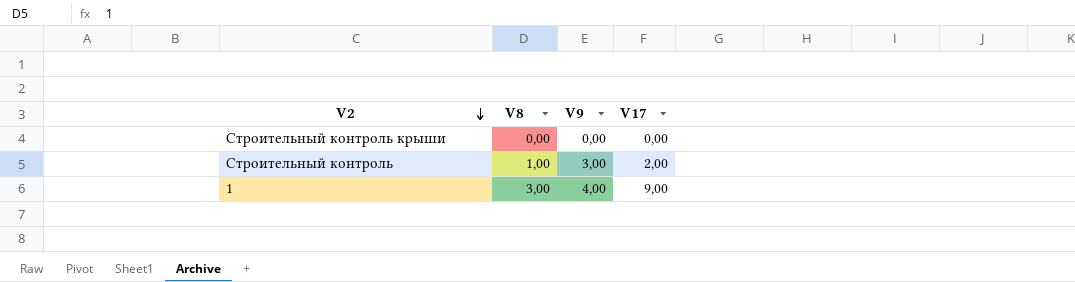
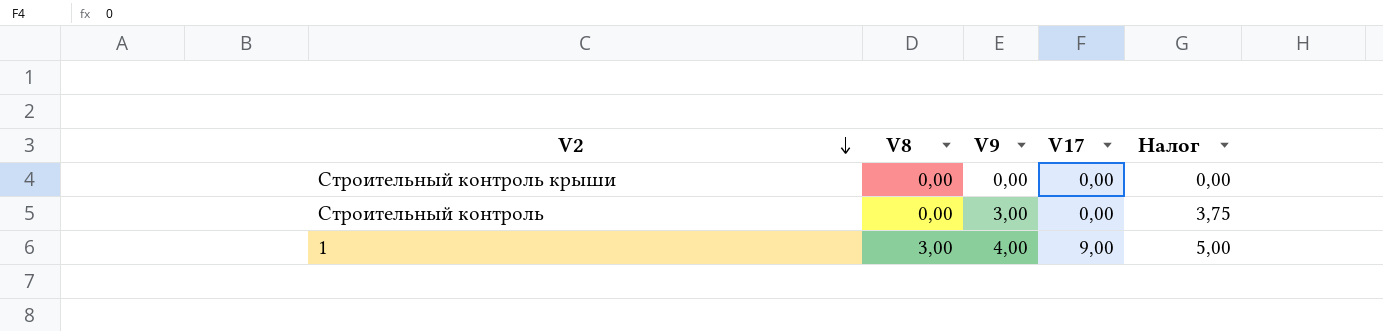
column Налог | formula: none -> [V9] * 1,25
Строительный контроль | V8: 1,00 -> 0,00
Строительный контроль | V17: 2,00 -> 0,00

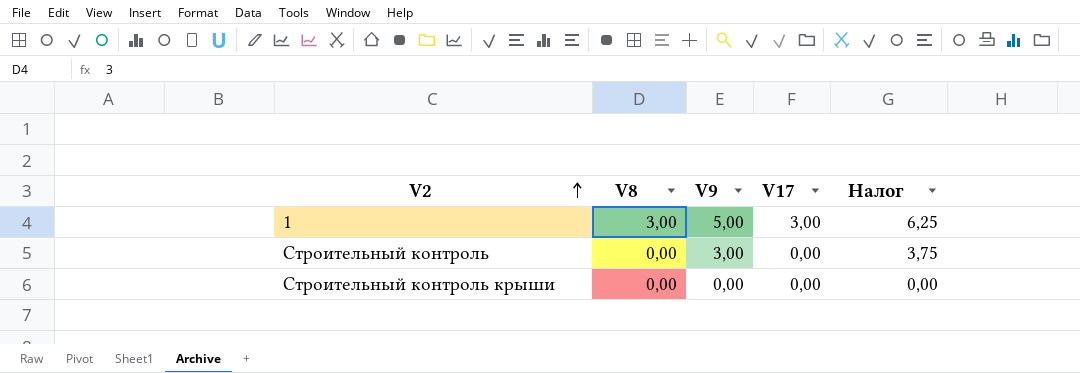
row order: V2 descending -> V2 ascending
1 | V9: 4,00 -> 5,00
1 | V17: 9,00 -> 3,00
1 | Налог: 5,00 -> 6,25

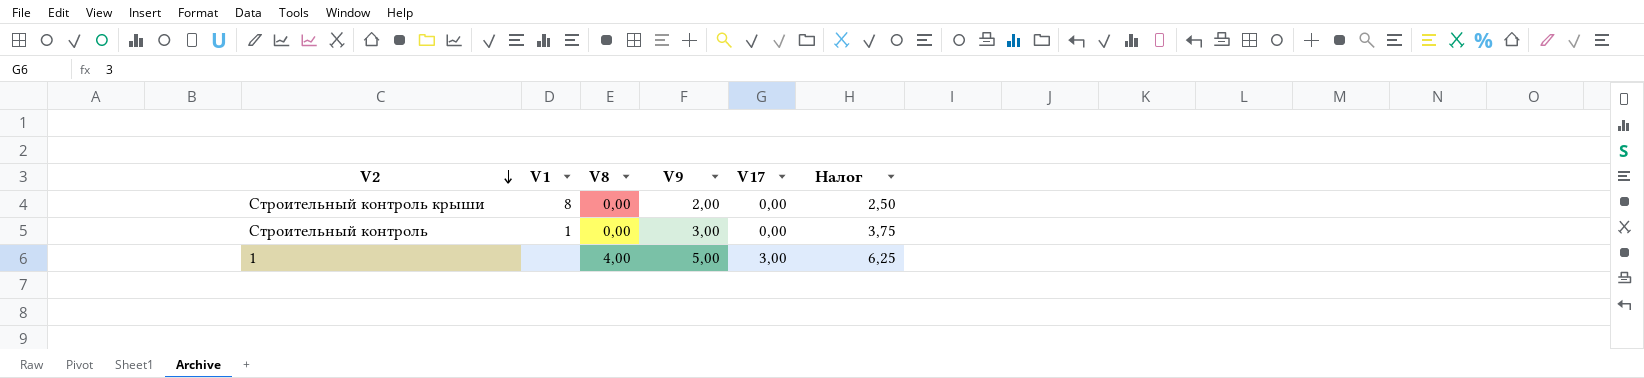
row order: V2 ascending -> V2 descending
column V1 | position: none -> 2
Строительный контроль крыши | V9: 0,00 -> 2,00
Строительный контроль крыши | Налог: 0,00 -> 2,50
1 | V8: 3,00 -> 4,00

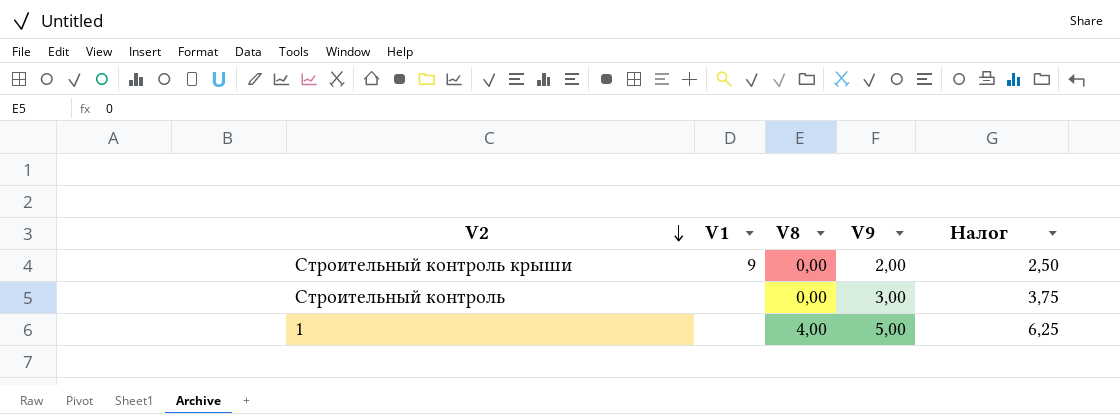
column V17 | position: 5 -> none
Строительный контроль крыши | V1: 8 -> 9
Строительный контроль | V1: 1 -> none

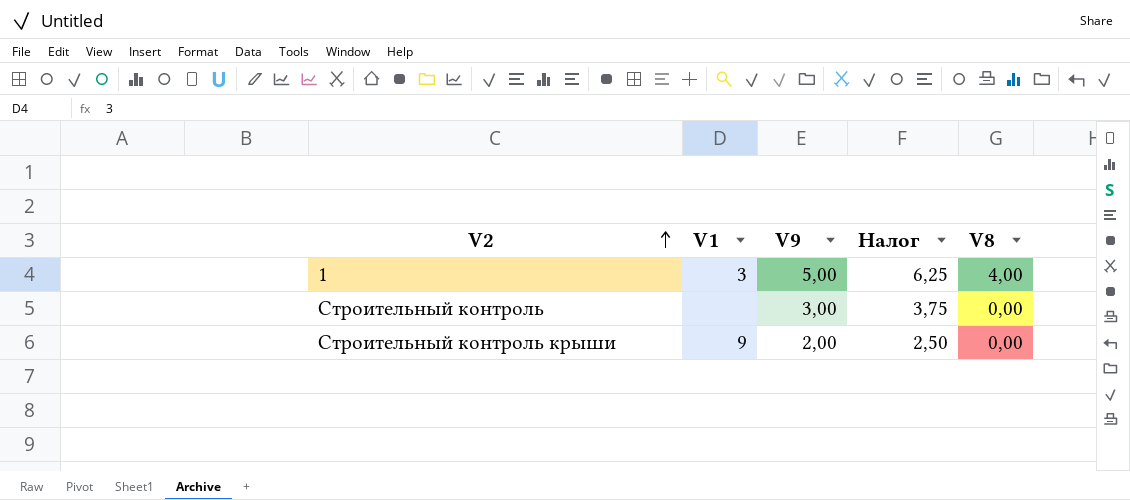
row order: V2 descending -> V2 ascending
column V8 | position: 3 -> 5
1 | V1: none -> 3

